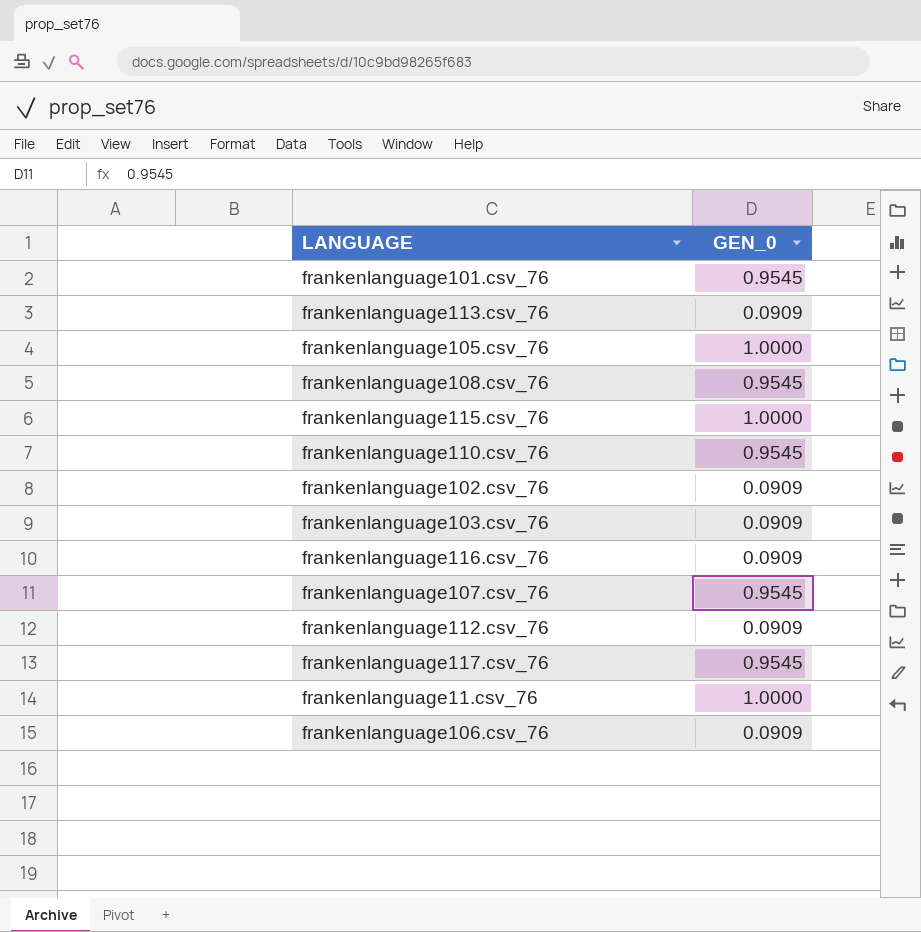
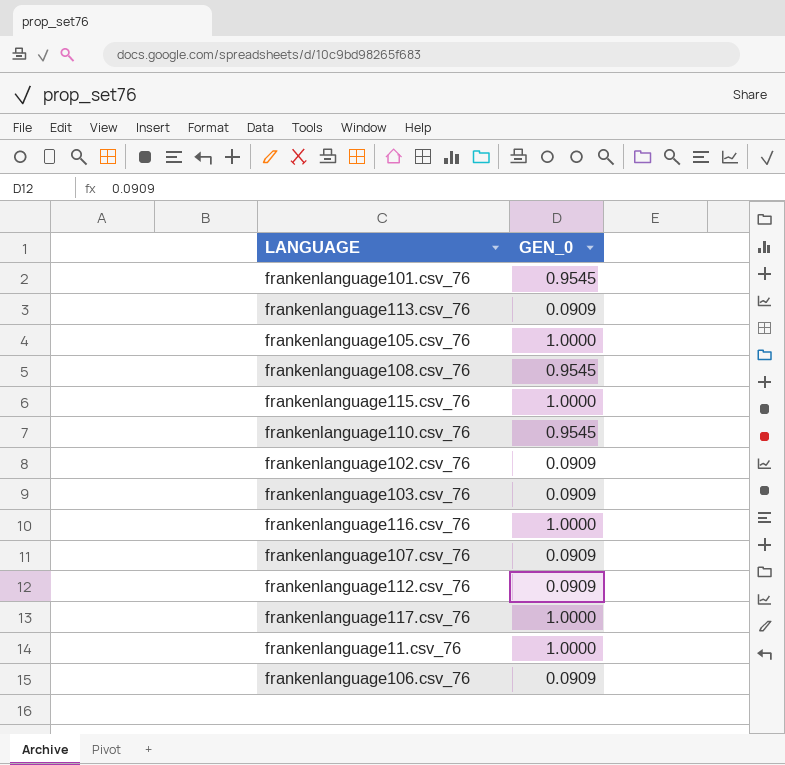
frankenlanguage116.csv_76 | GEN_0: 0.0909 -> 1.0000
frankenlanguage107.csv_76 | GEN_0: 0.9545 -> 0.0909
frankenlanguage117.csv_76 | GEN_0: 0.9545 -> 1.0000

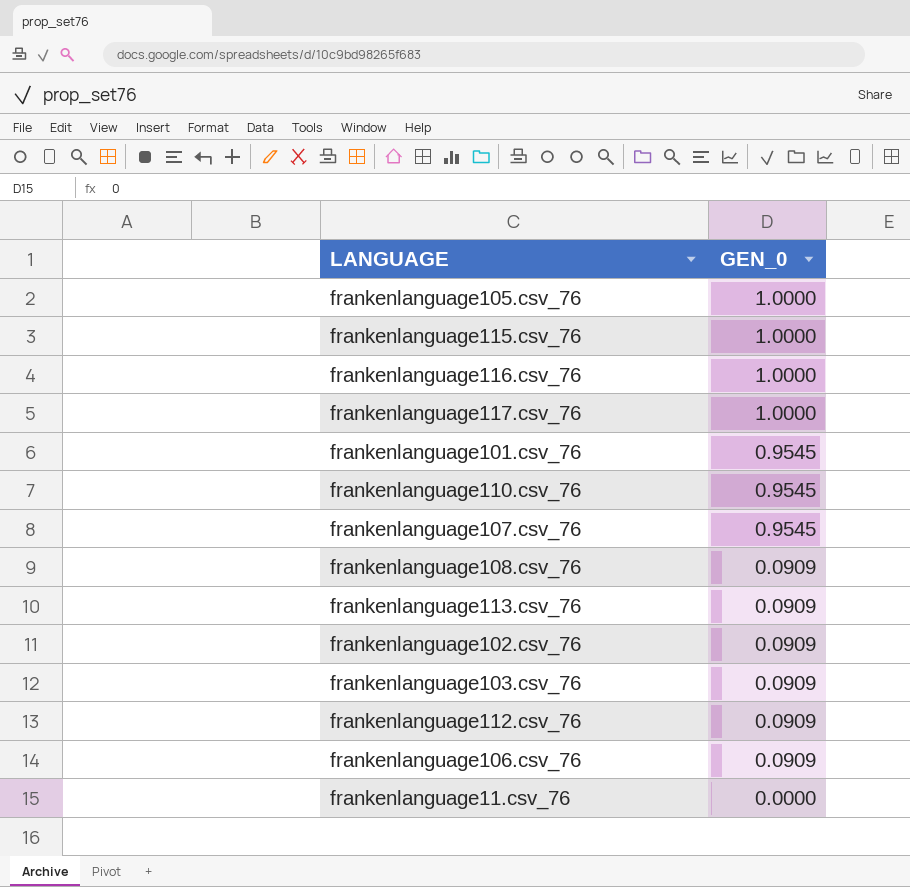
row order: none -> GEN_0 descending
frankenlanguage107.csv_76 | GEN_0: 0.0909 -> 0.9545
frankenlanguage108.csv_76 | GEN_0: 0.9545 -> 0.0909
frankenlanguage11.csv_76 | GEN_0: 1.0000 -> 0.0000

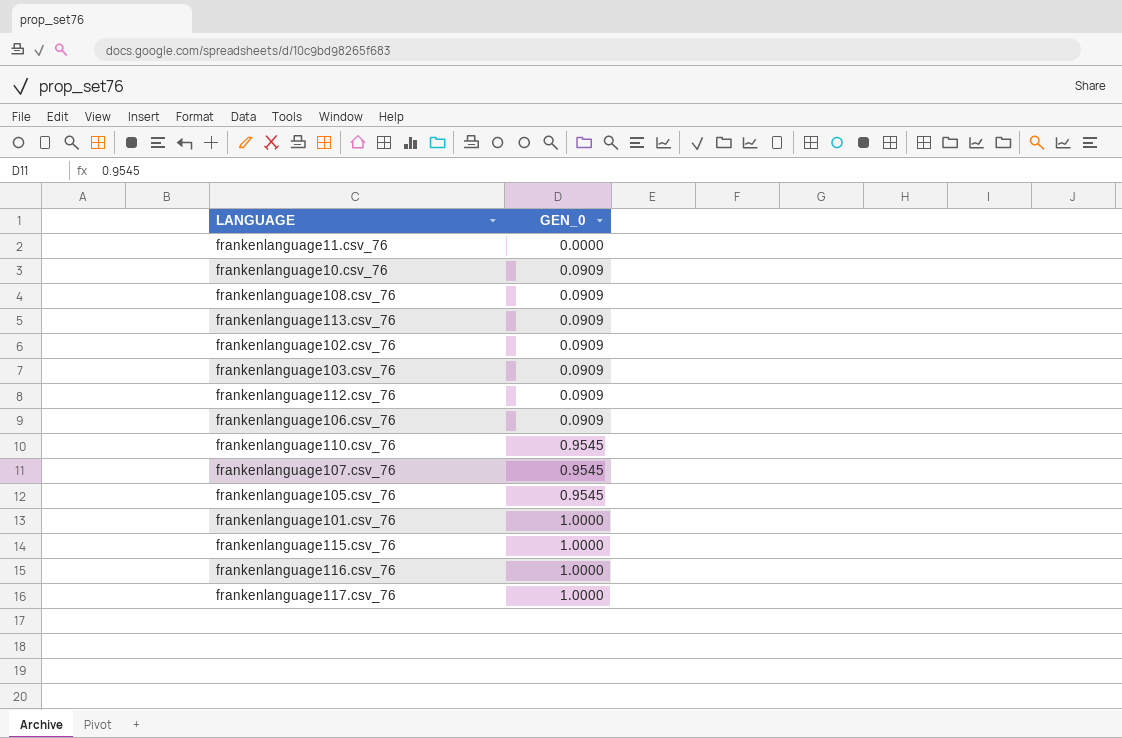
row order: GEN_0 descending -> GEN_0 ascending
row frankenlanguage10.csv_76: none -> 0.0909
frankenlanguage105.csv_76 | GEN_0: 1.0000 -> 0.9545
frankenlanguage101.csv_76 | GEN_0: 0.9545 -> 1.0000

